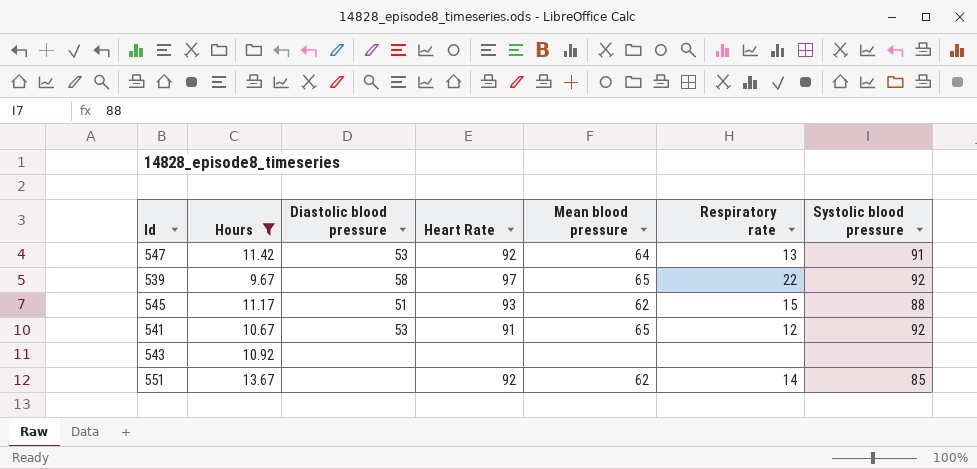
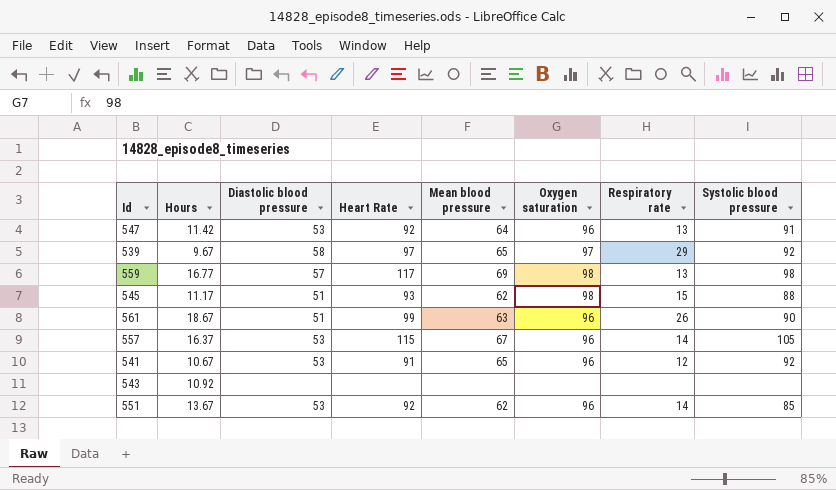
filter: Hours <= 13.67 -> none
column Oxygen saturation | position: none -> 6
539 | Respiratory rate: 22 -> 29
551 | Diastolic blood pressure: none -> 53

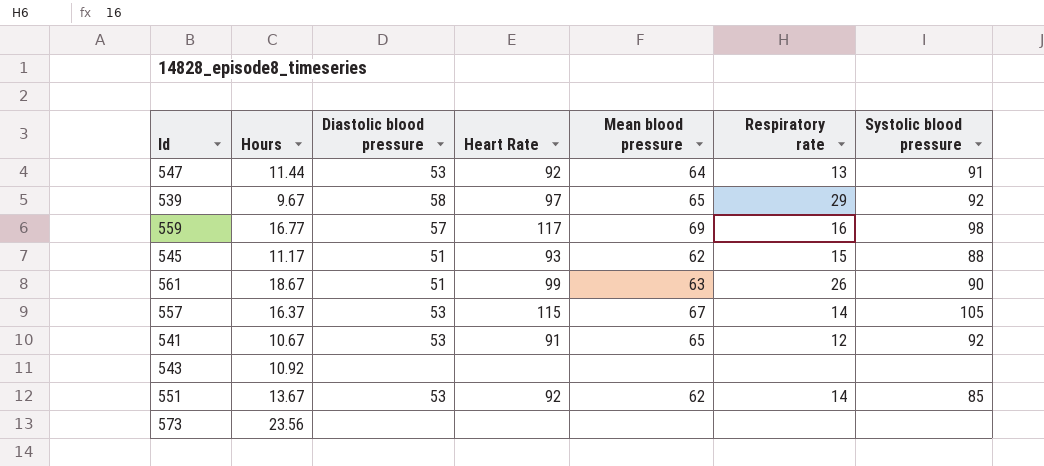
column Oxygen saturation | position: 6 -> none
547 | Hours: 11.42 -> 11.44
559 | Respiratory rate: 13 -> 16
row 573: none -> 23.56 | none | none | none | none | none

